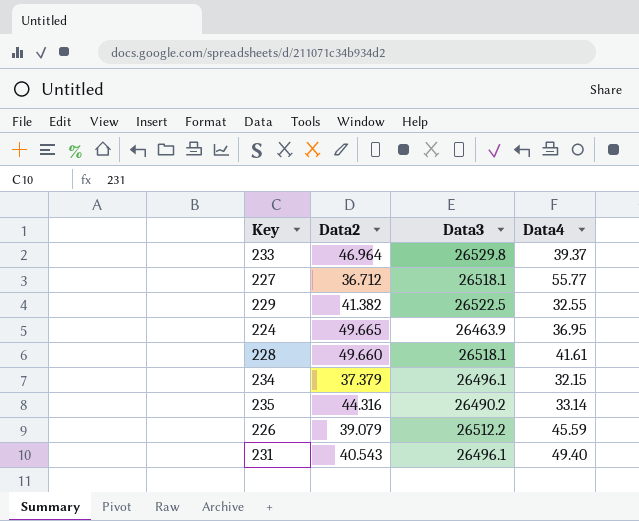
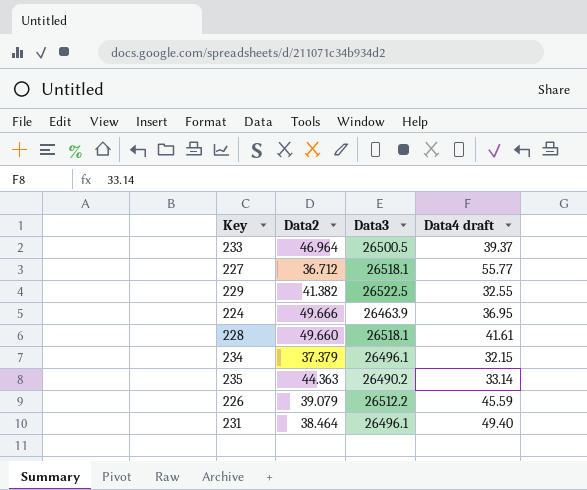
column name: Data4 -> Data4 draft
233 | Data3: 26529.8 -> 26500.5
224 | Data2: 49.665 -> 49.666
235 | Data2: 44.316 -> 44.363
231 | Data2: 40.543 -> 38.464

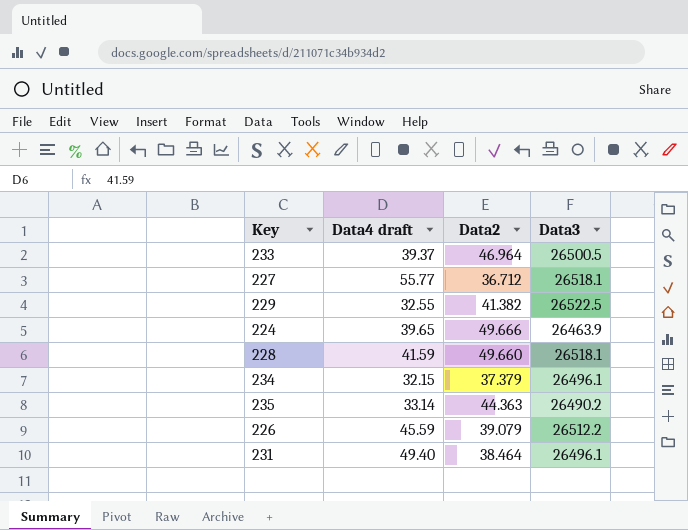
column Data4 draft | position: 4 -> 2
224 | Data4 draft: 36.95 -> 39.65
228 | Data4 draft: 41.61 -> 41.59

